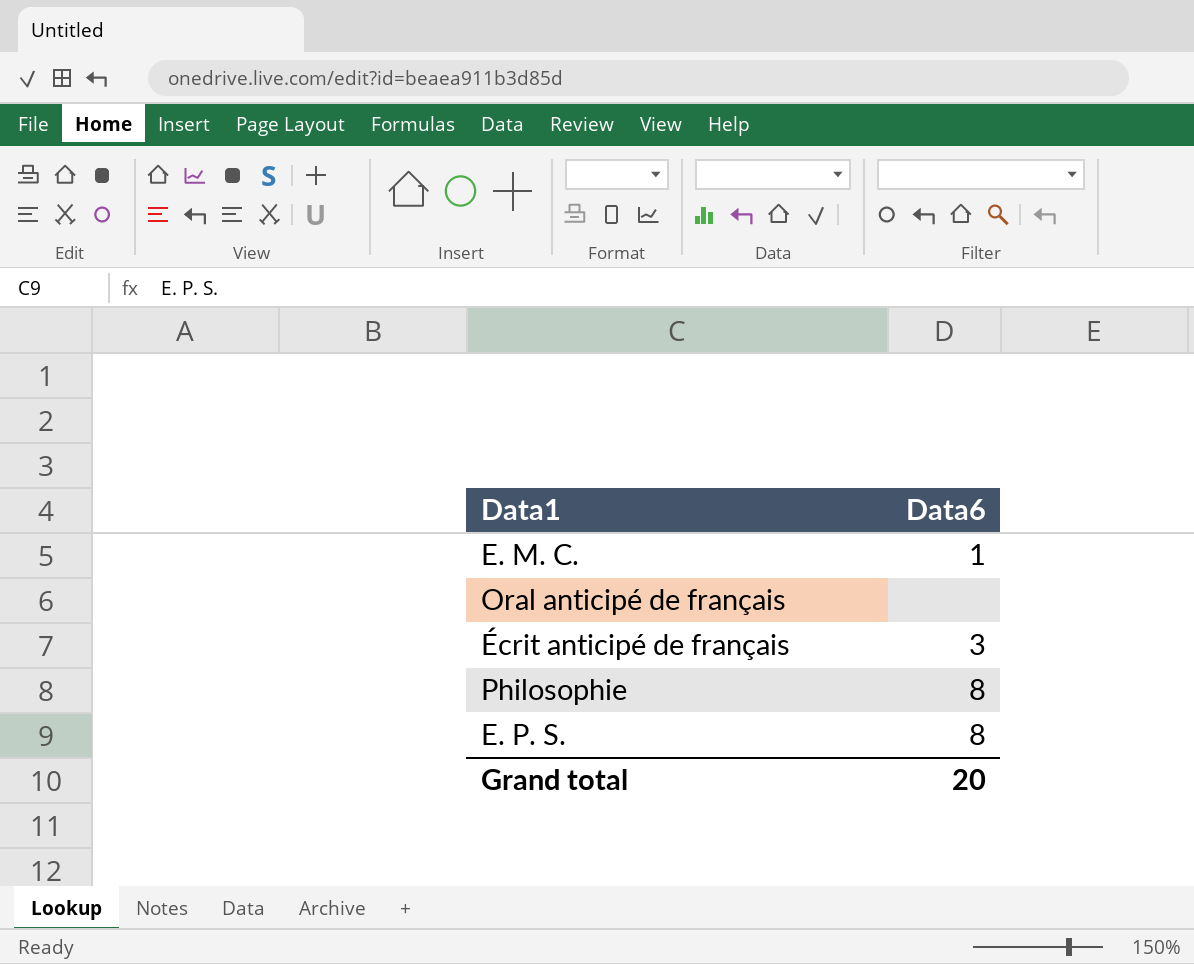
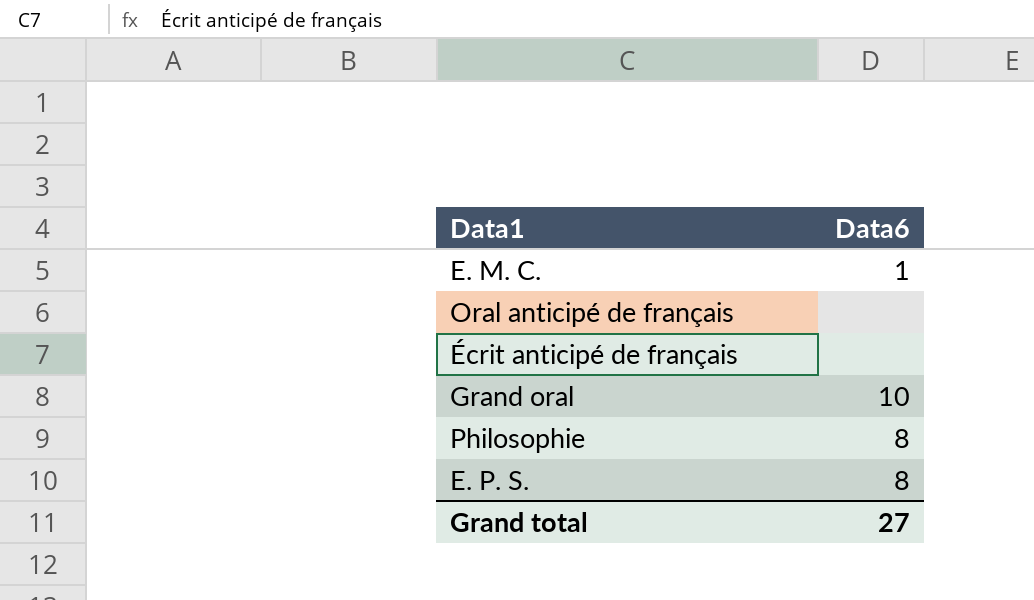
Écrit anticipé de français | Data6: 3 -> none
row Grand oral: none -> 10
Grand total | Data6: 20 -> 27

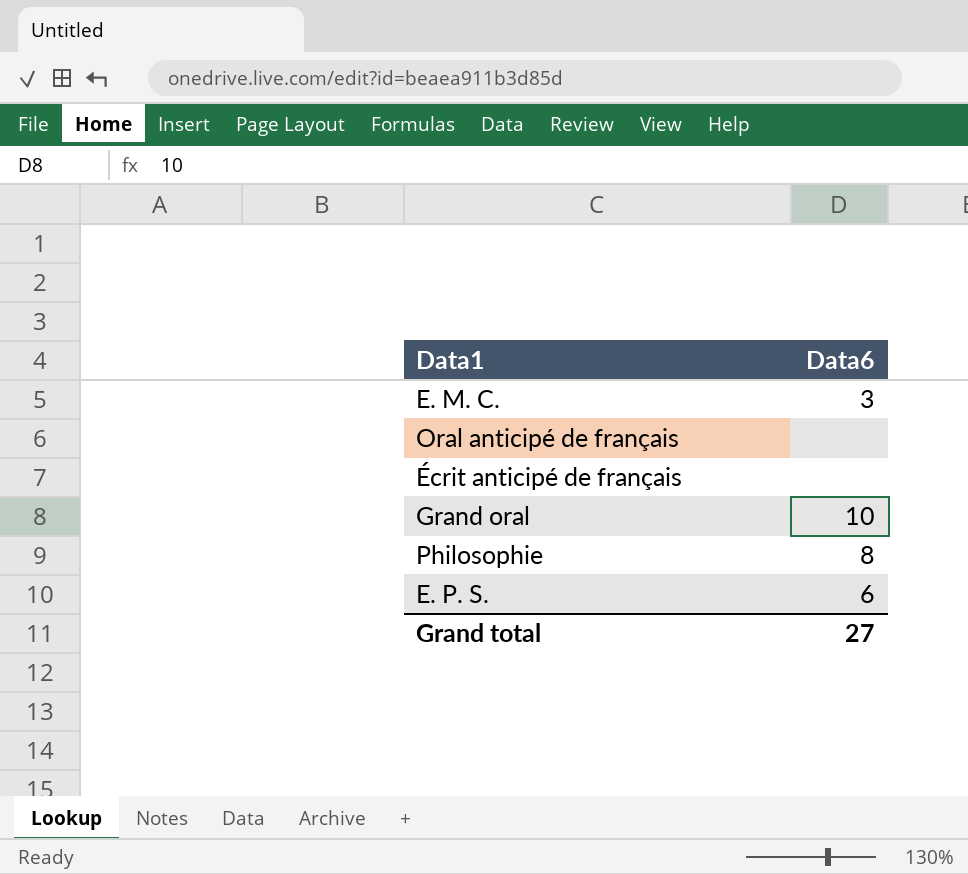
E. M. C. | Data6: 1 -> 3
E. P. S. | Data6: 8 -> 6

